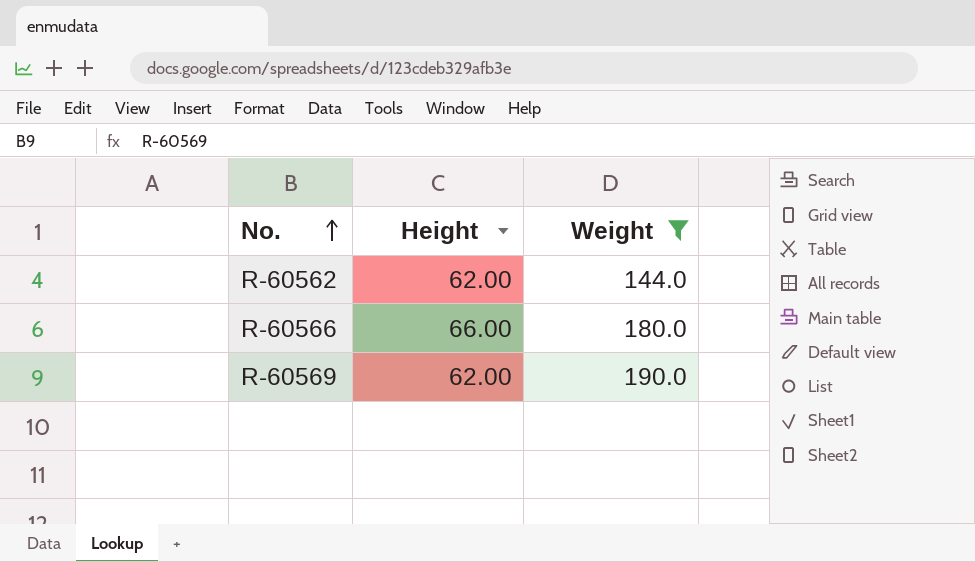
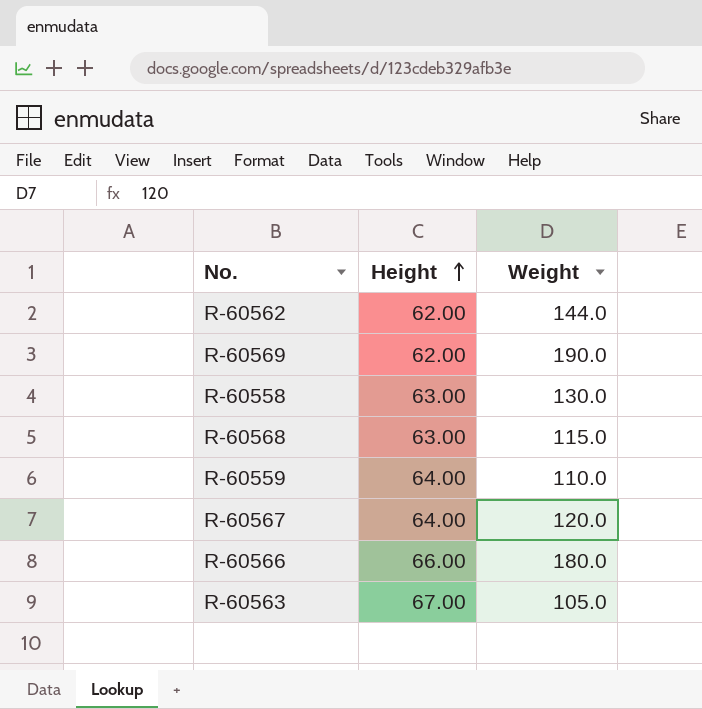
filter: Weight >= 144.0 -> none
row order: No. ascending -> Height ascending

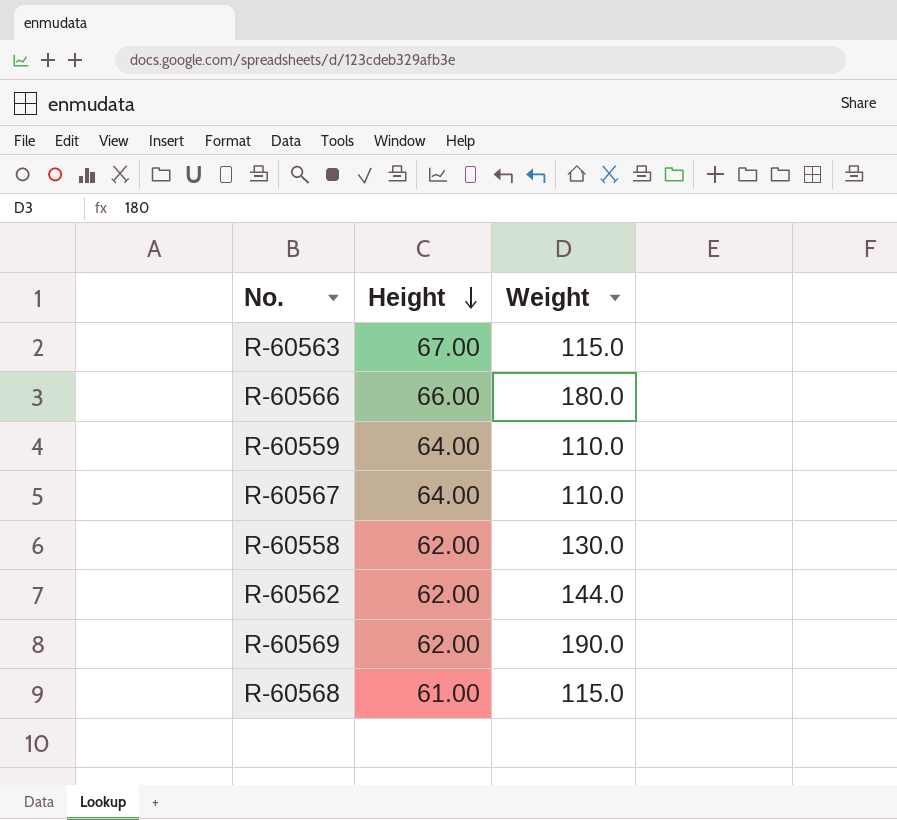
row order: Height ascending -> Height descending
R-60563 | Weight: 105.0 -> 115.0
R-60567 | Weight: 120.0 -> 110.0
R-60558 | Height: 63.00 -> 62.00
R-60568 | Height: 63.00 -> 61.00

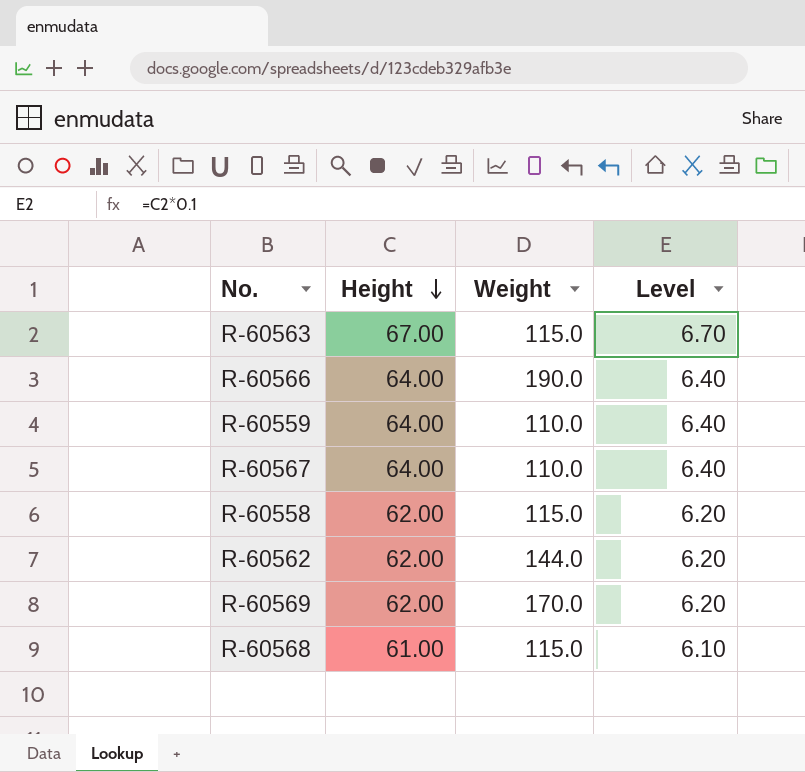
column Level | formula: none -> [Height] * 0.1
R-60566 | Height: 66.00 -> 64.00
R-60566 | Weight: 180.0 -> 190.0
R-60558 | Weight: 130.0 -> 115.0
R-60569 | Weight: 190.0 -> 170.0

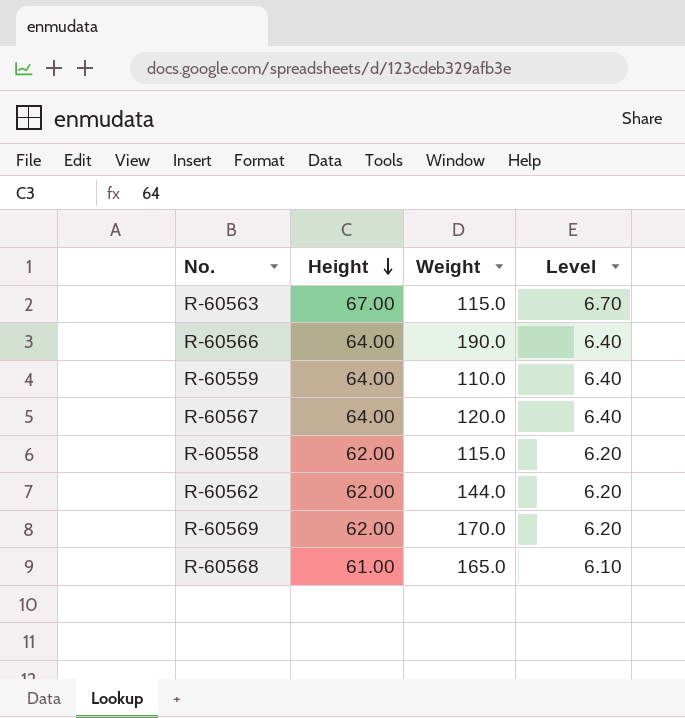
R-60567 | Weight: 110.0 -> 120.0
R-60568 | Weight: 115.0 -> 165.0

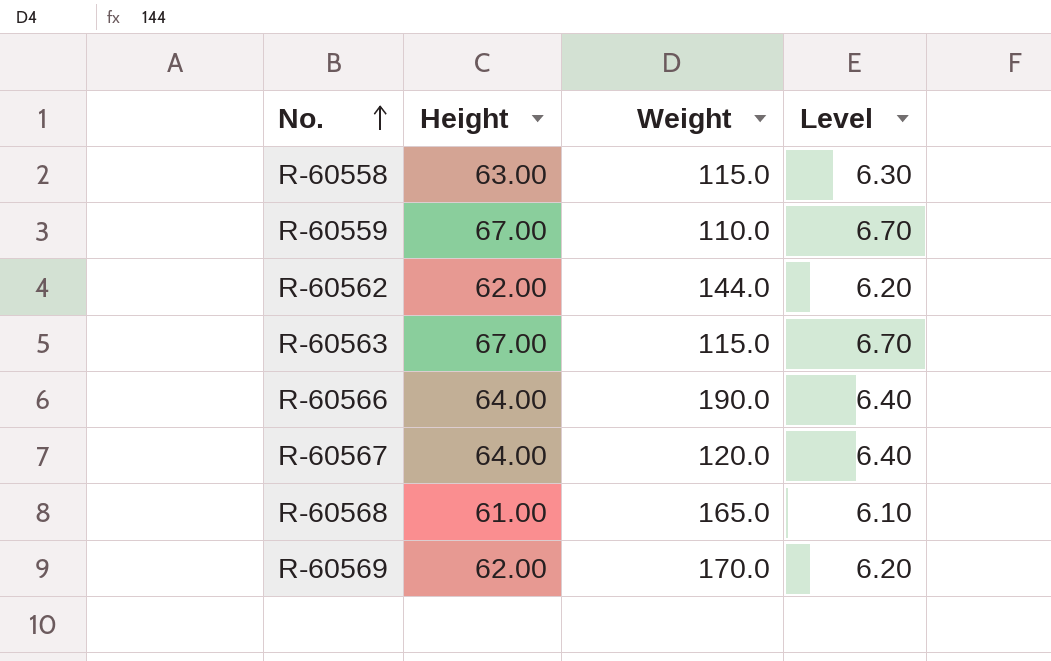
row order: Height descending -> No. ascending
R-60558 | Height: 62.00 -> 63.00
R-60558 | Level: 6.20 -> 6.30
R-60559 | Height: 64.00 -> 67.00
R-60559 | Level: 6.40 -> 6.70

